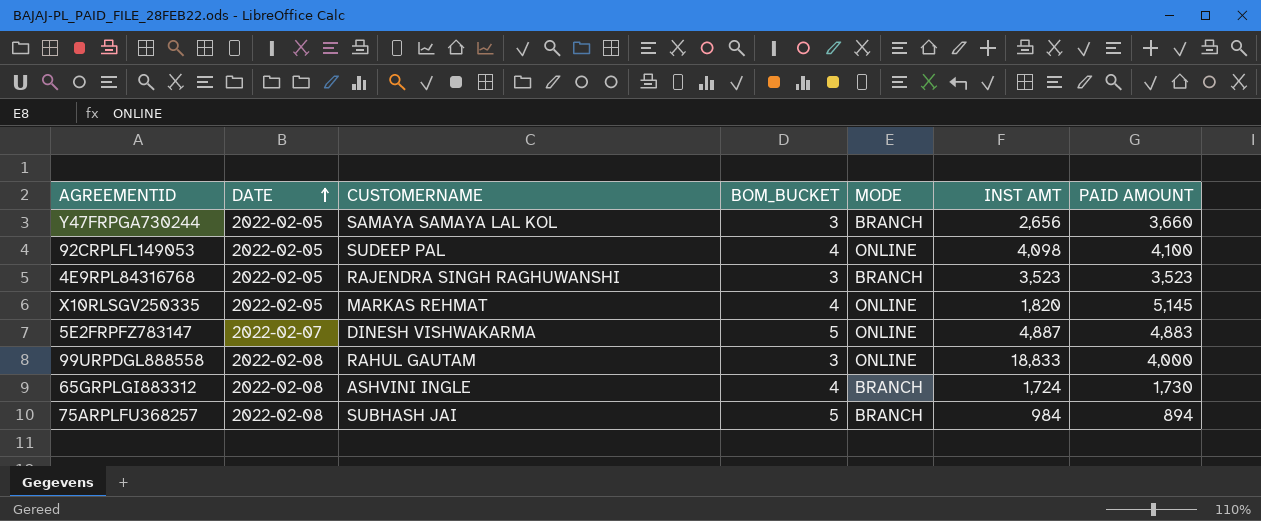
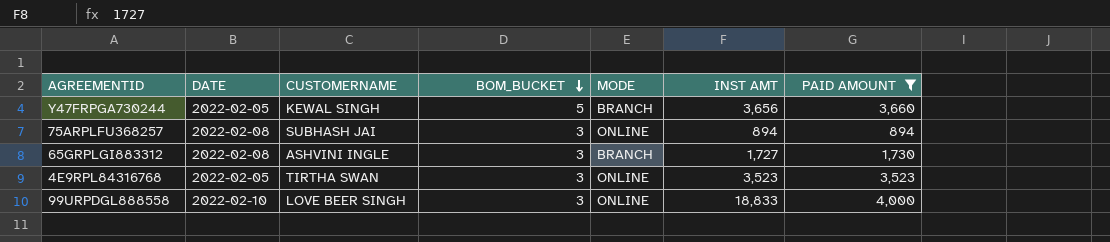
filter: none -> PAID AMOUNT <= 4,000
row order: DATE ascending -> BOM_BUCKET descending
Y47FRPGA730244 | CUSTOMERNAME: SAMAYA SAMAYA LAL KOL -> KEWAL SINGH
Y47FRPGA730244 | BOM_BUCKET: 3 -> 5
Y47FRPGA730244 | INST AMT: 2,656 -> 3,656
75ARPLFU368257 | BOM_BUCKET: 5 -> 3
75ARPLFU368257 | MODE: BRANCH -> ONLINE
75ARPLFU368257 | INST AMT: 984 -> 894
65GRPLGI883312 | BOM_BUCKET: 4 -> 3
65GRPLGI883312 | INST AMT: 1,724 -> 1,727
4E9RPL84316768 | CUSTOMERNAME: RAJENDRA SINGH RAGHUWANSHI -> TIRTHA SWAN
4E9RPL84316768 | MODE: BRANCH -> ONLINE
99URPDGL888558 | DATE: 2022-02-08 -> 2022-02-10
99URPDGL888558 | CUSTOMERNAME: RAHUL GAUTAM -> LOVE BEER SINGH

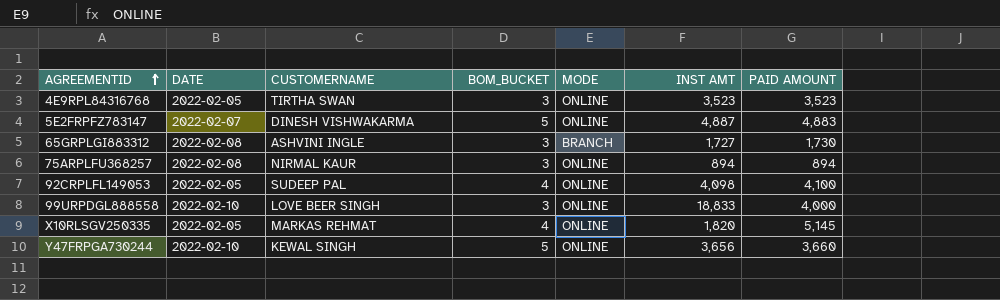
filter: PAID AMOUNT <= 4,000 -> none
row order: BOM_BUCKET descending -> AGREEMENTID ascending
75ARPLFU368257 | CUSTOMERNAME: SUBHASH JAI -> NIRMAL KAUR
Y47FRPGA730244 | DATE: 2022-02-05 -> 2022-02-10
Y47FRPGA730244 | MODE: BRANCH -> ONLINE

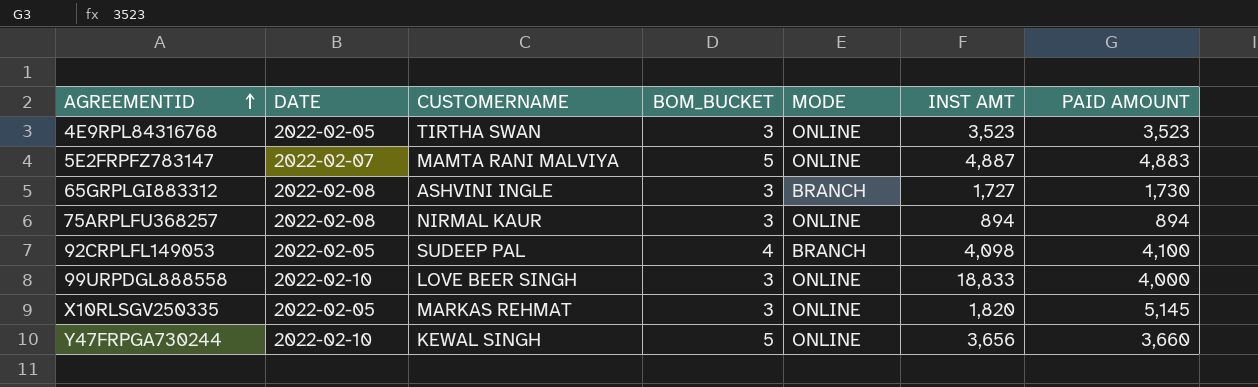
5E2FRPFZ783147 | CUSTOMERNAME: DINESH VISHWAKARMA -> MAMTA RANI MALVIYA
92CRPLFL149053 | MODE: ONLINE -> BRANCH
X10RLSGV250335 | BOM_BUCKET: 4 -> 3

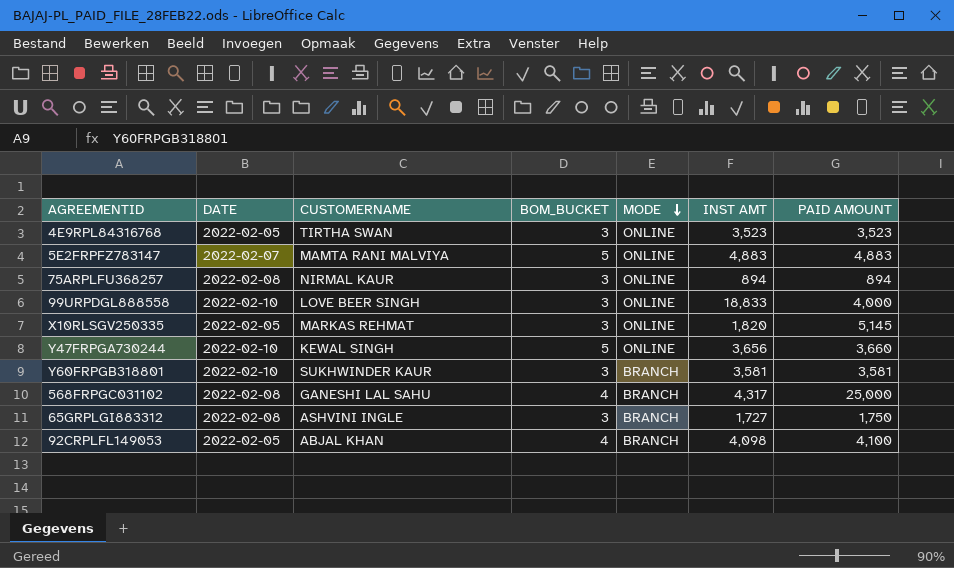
row order: AGREEMENTID ascending -> MODE descending
5E2FRPFZ783147 | INST AMT: 4,887 -> 4,883
row Y60FRPGB318801: none -> 2022-02-10 | SUKHWINDER KAUR | 3 | BRANCH | 3,581 | 3,581
row 568FRPGC031102: none -> 2022-02-08 | GANESHI LAL SAHU | 4 | BRANCH | 4,317 | 25,000
65GRPLGI883312 | PAID AMOUNT: 1,730 -> 1,750
92CRPLFL149053 | CUSTOMERNAME: SUDEEP PAL -> ABJAL KHAN

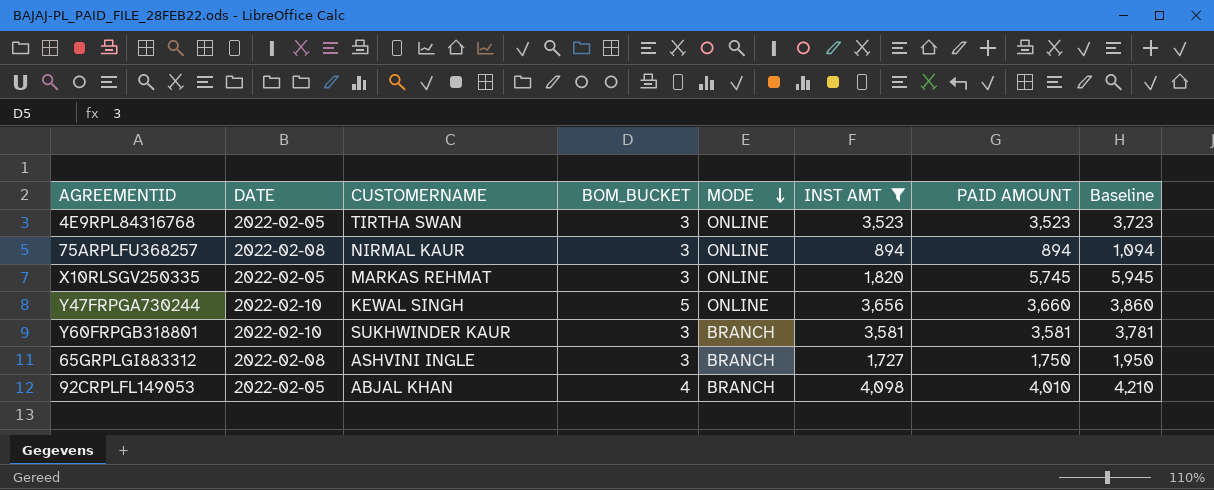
filter: none -> INST AMT <= 4,098
column Baseline | formula: none -> [PAID AMOUNT] + 200
X10RLSGV250335 | PAID AMOUNT: 5,145 -> 5,745
92CRPLFL149053 | PAID AMOUNT: 4,100 -> 4,010

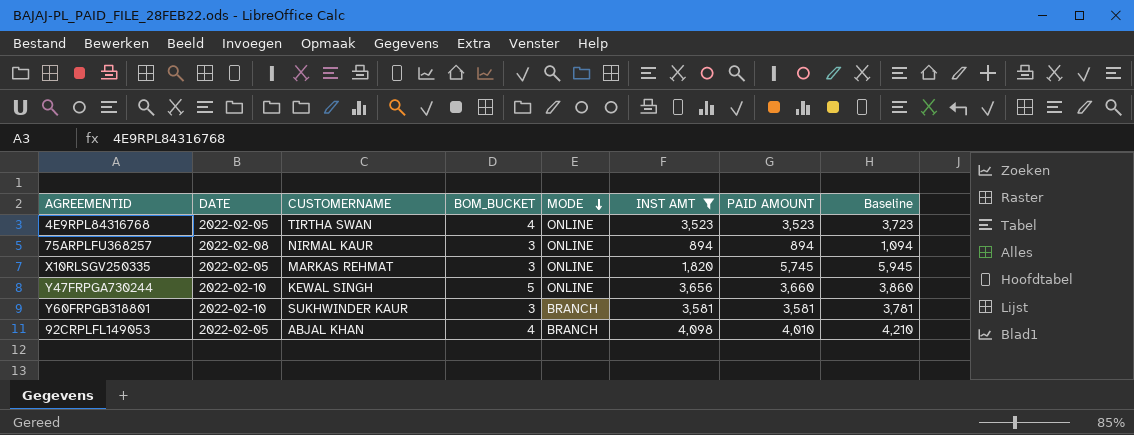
row 65GRPLGI883312: 2022-02-08 | ASHVINI INGLE | 3 | BRANCH | 1,727 | 1,750 | 1,950 -> none
4E9RPL84316768 | BOM_BUCKET: 3 -> 4

